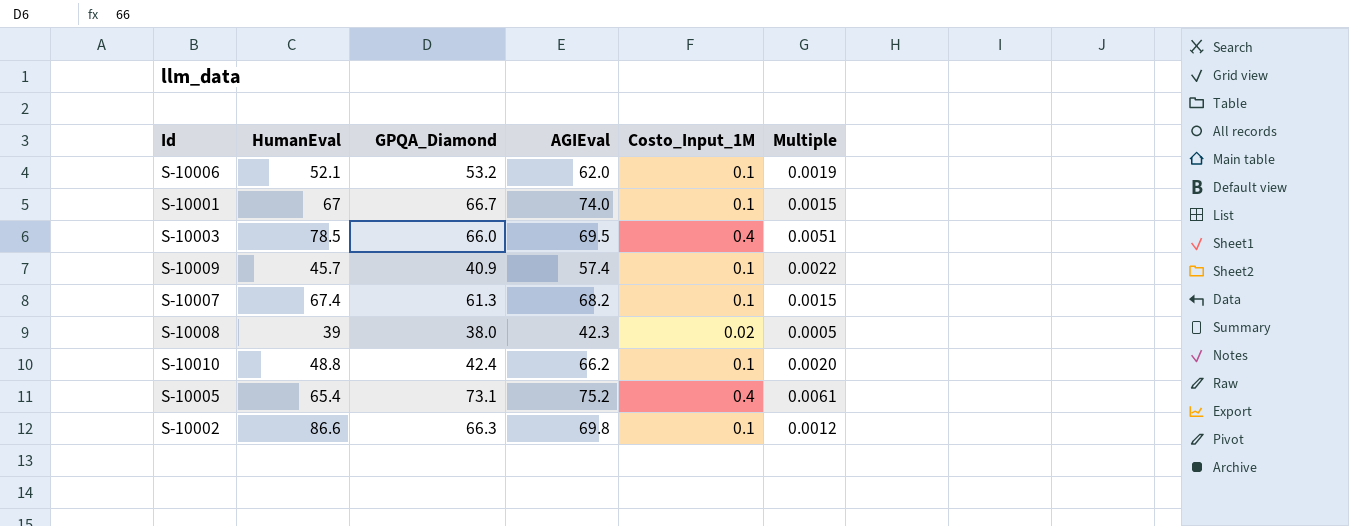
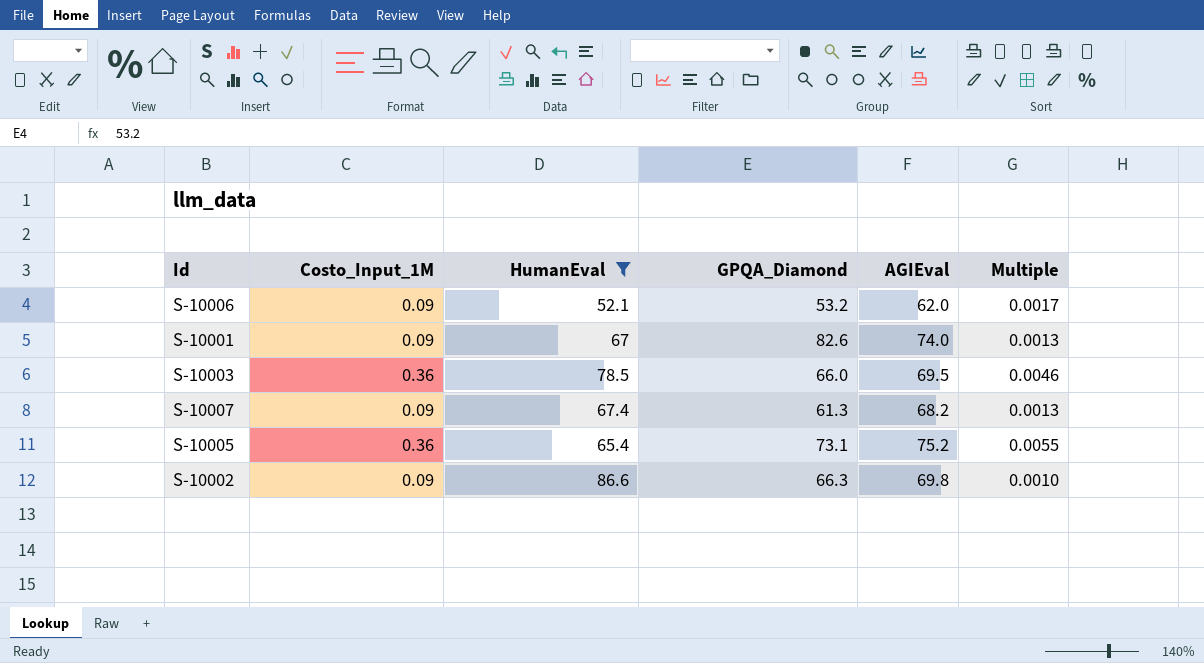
filter: none -> HumanEval >= 52.1
column Costo_Input_1M | position: 5 -> 2
S-10006 | Costo_Input_1M: 0.1 -> 0.09
S-10006 | Multiple: 0.0019 -> 0.0017
S-10001 | Costo_Input_1M: 0.1 -> 0.09
S-10001 | GPQA_Diamond: 66.7 -> 82.6
S-10001 | Multiple: 0.0015 -> 0.0013
S-10003 | Costo_Input_1M: 0.4 -> 0.36
S-10003 | Multiple: 0.0051 -> 0.0046
S-10007 | Costo_Input_1M: 0.1 -> 0.09
S-10007 | Multiple: 0.0015 -> 0.0013
S-10005 | Costo_Input_1M: 0.4 -> 0.36
S-10005 | Multiple: 0.0061 -> 0.0055
S-10002 | Costo_Input_1M: 0.1 -> 0.09
S-10002 | Multiple: 0.0012 -> 0.0010

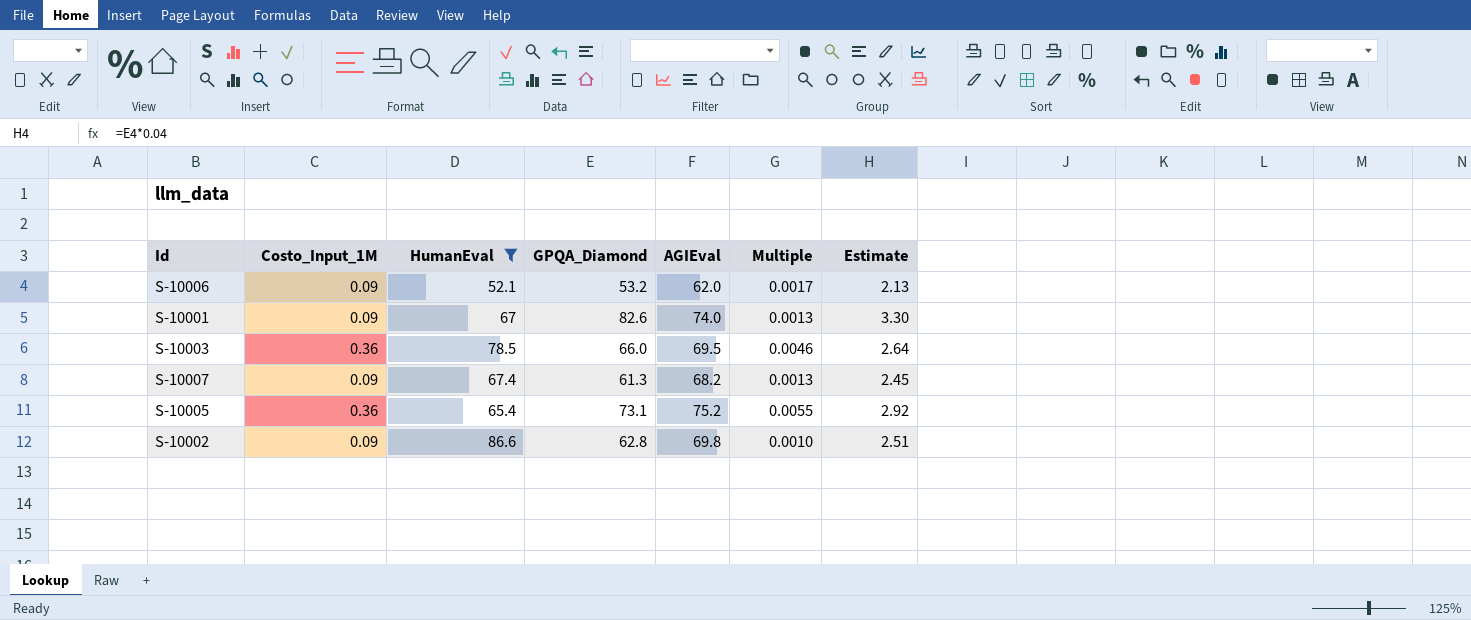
column Estimate | formula: none -> [GPQA_Diamond] * 0.04
S-10002 | GPQA_Diamond: 66.3 -> 62.8

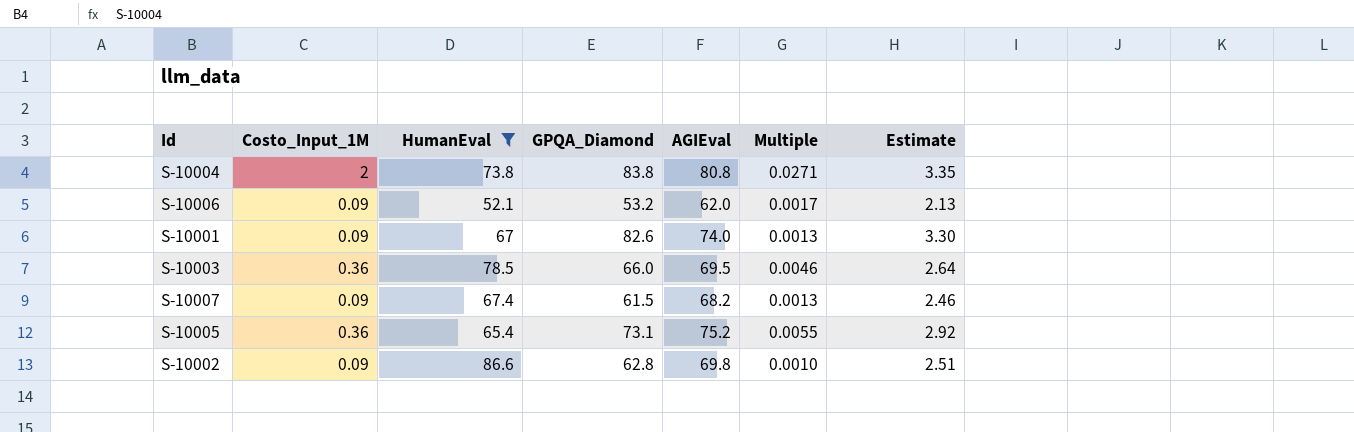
row S-10004: none -> 2 | 73.8 | 83.8 | 80.8 | 0.0271 | 3.35
S-10007 | GPQA_Diamond: 61.3 -> 61.5
S-10007 | Estimate: 2.45 -> 2.46

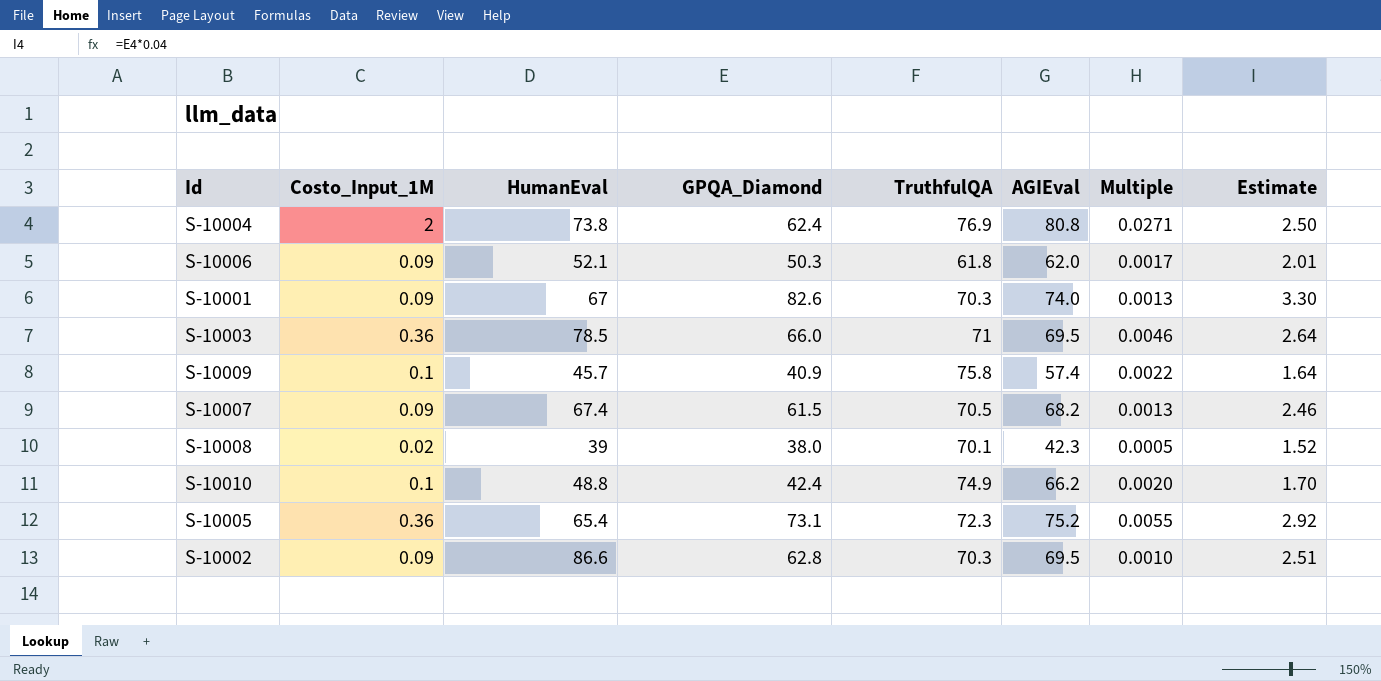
filter: HumanEval >= 52.1 -> none
column TruthfulQA | position: none -> 5
S-10004 | GPQA_Diamond: 83.8 -> 62.4
S-10004 | Estimate: 3.35 -> 2.50
S-10006 | GPQA_Diamond: 53.2 -> 50.3
S-10006 | Estimate: 2.13 -> 2.01
S-10002 | AGIEval: 69.8 -> 69.5

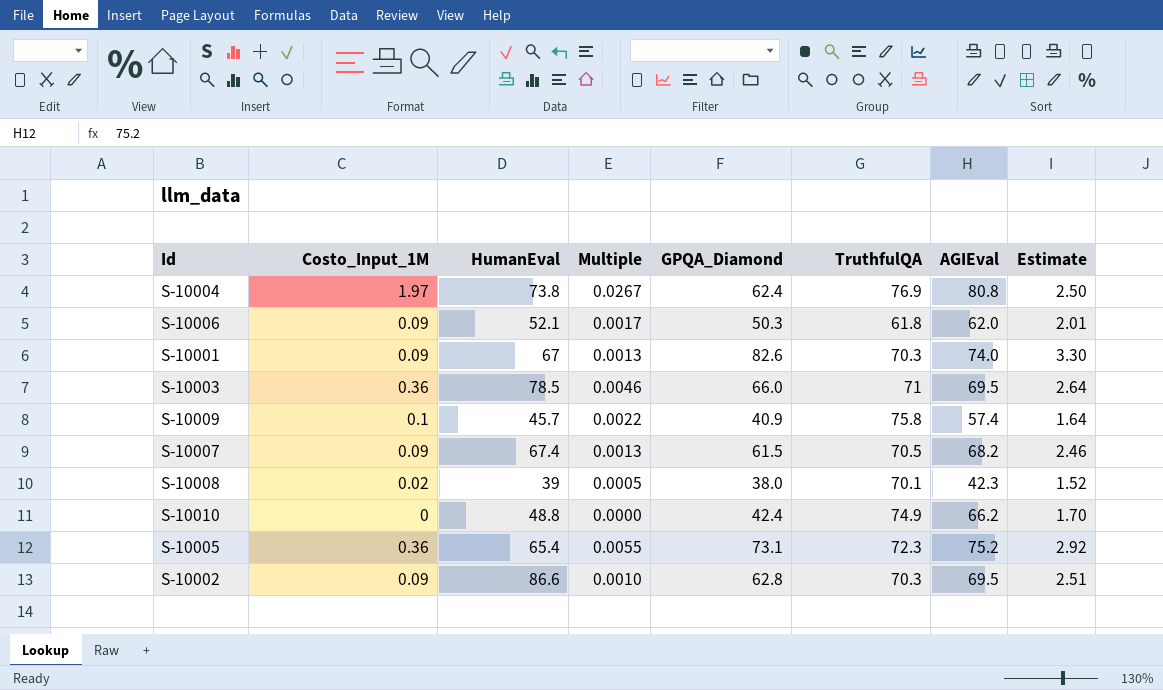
column Multiple | position: 7 -> 4
S-10004 | Costo_Input_1M: 2 -> 1.97
S-10004 | Multiple: 0.0271 -> 0.0267
S-10010 | Costo_Input_1M: 0.1 -> 0
S-10010 | Multiple: 0.0020 -> 0.0000

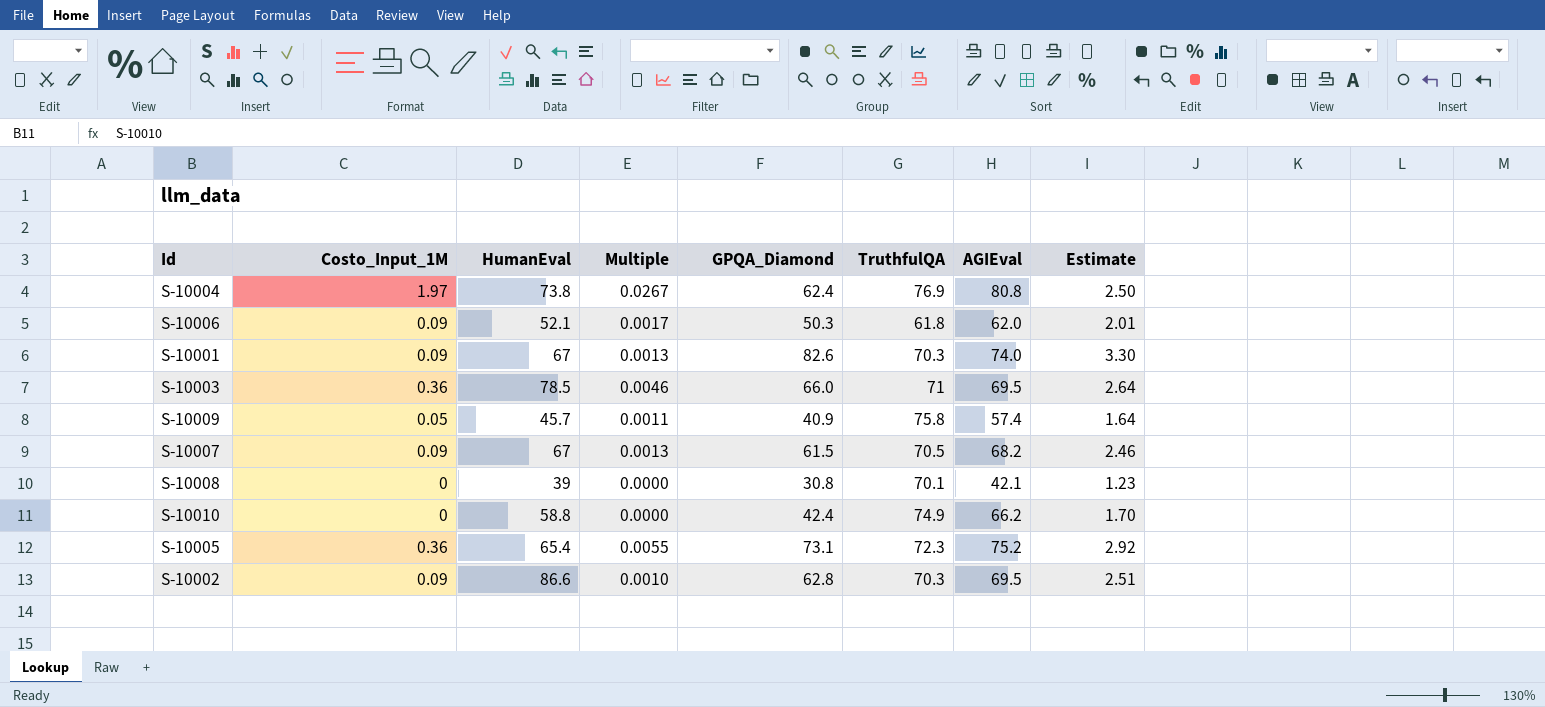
S-10009 | Costo_Input_1M: 0.1 -> 0.05
S-10009 | Multiple: 0.0022 -> 0.0011
S-10007 | HumanEval: 67.4 -> 67
S-10008 | Costo_Input_1M: 0.02 -> 0
S-10008 | Multiple: 0.0005 -> 0.0000
S-10008 | GPQA_Diamond: 38.0 -> 30.8
S-10008 | AGIEval: 42.3 -> 42.1
S-10008 | Estimate: 1.52 -> 1.23
S-10010 | HumanEval: 48.8 -> 58.8

